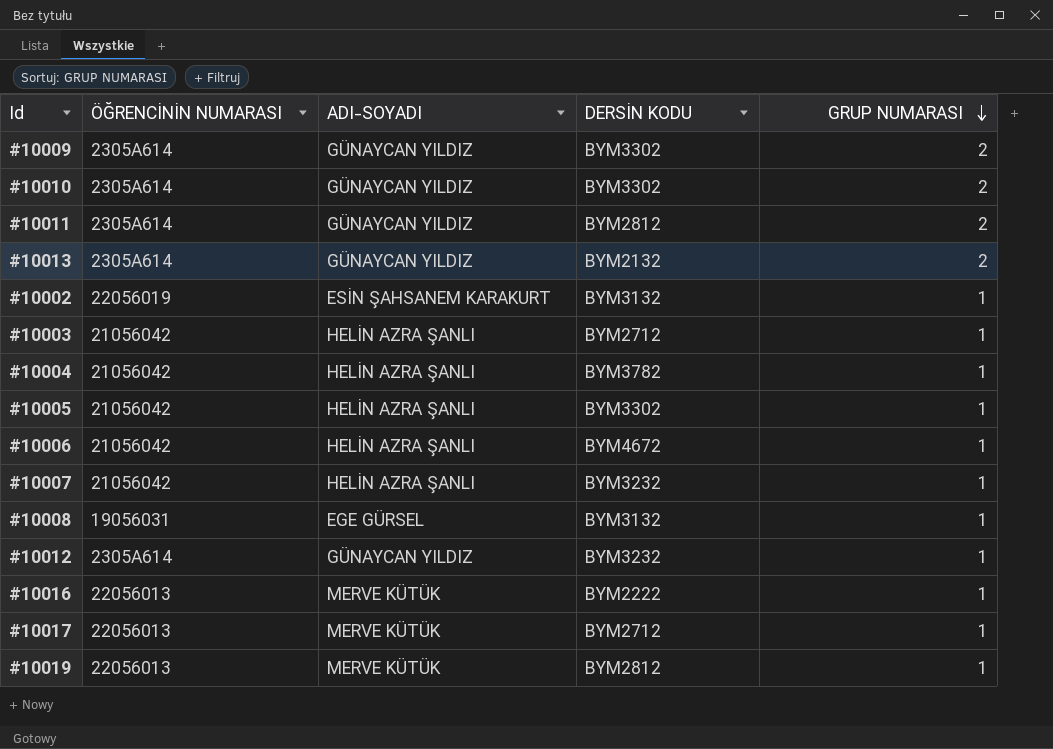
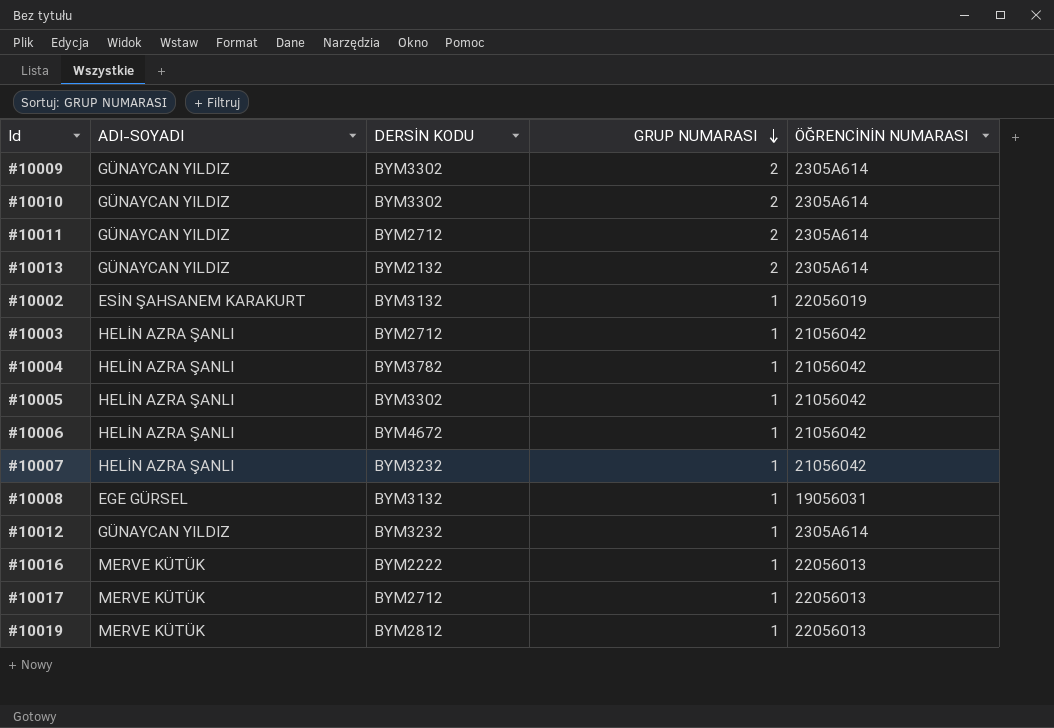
column ÖĞRENCİNİN NUMARASI | position: 2 -> 5
#10011 | DERSİN KODU: BYM2812 -> BYM2712

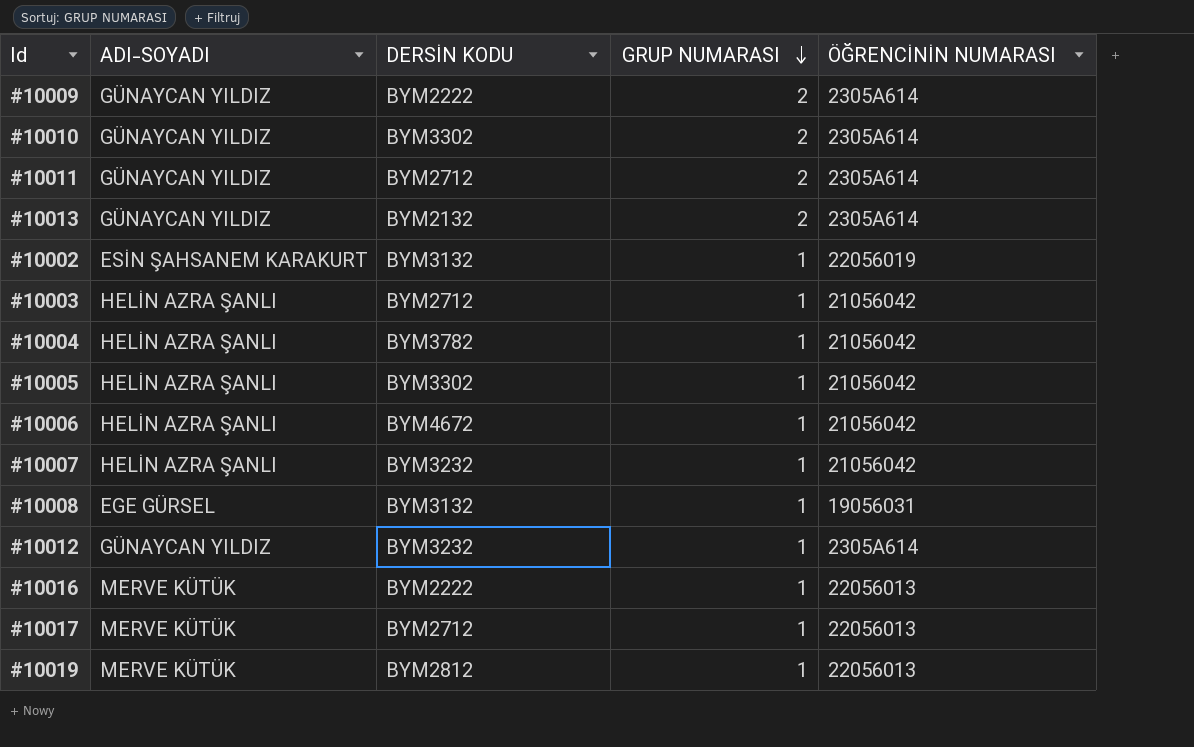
#10009 | DERSİN KODU: BYM3302 -> BYM2222

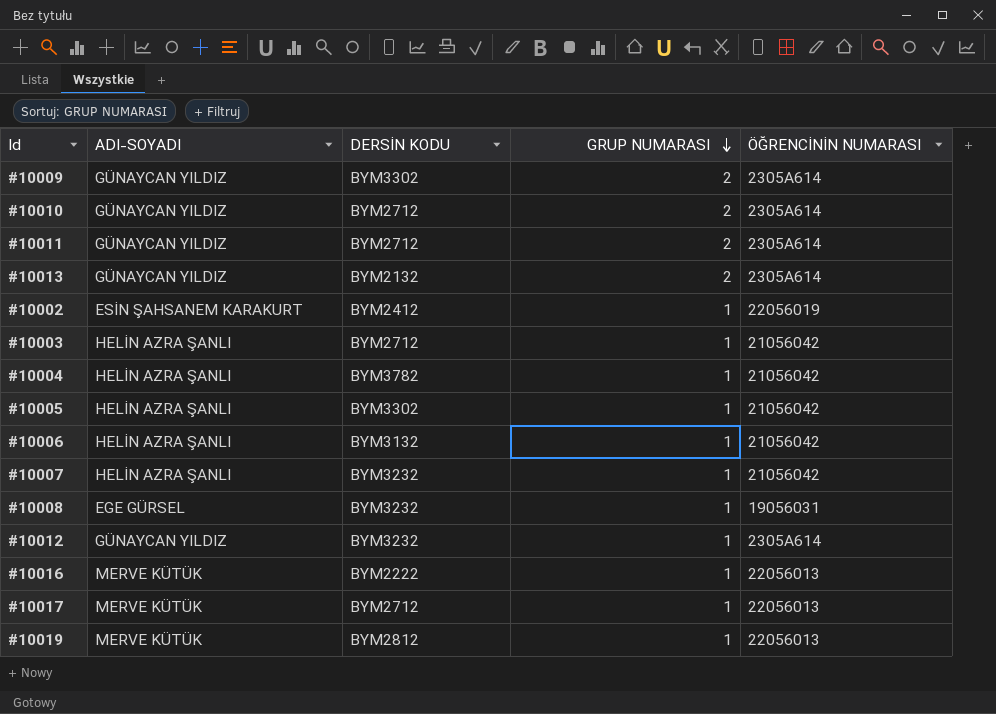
#10009 | DERSİN KODU: BYM2222 -> BYM3302
#10010 | DERSİN KODU: BYM3302 -> BYM2712
#10002 | DERSİN KODU: BYM3132 -> BYM2412
#10006 | DERSİN KODU: BYM4672 -> BYM3132
#10008 | DERSİN KODU: BYM3132 -> BYM3232

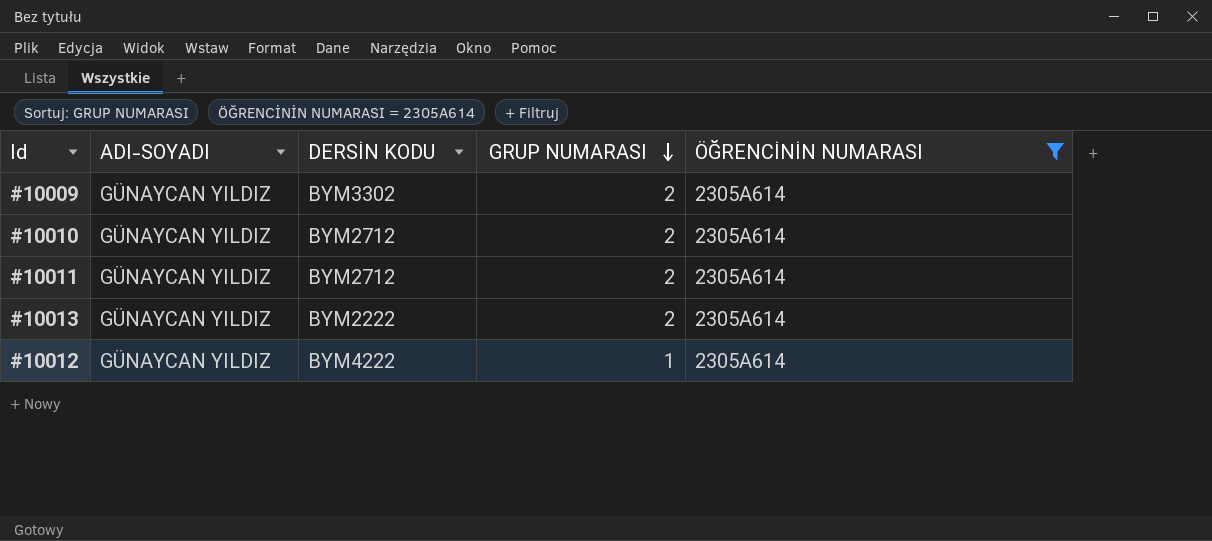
filter: none -> ÖĞRENCİNİN NUMARASI = 2305A614
#10013 | DERSİN KODU: BYM2132 -> BYM2222
#10012 | DERSİN KODU: BYM3232 -> BYM4222

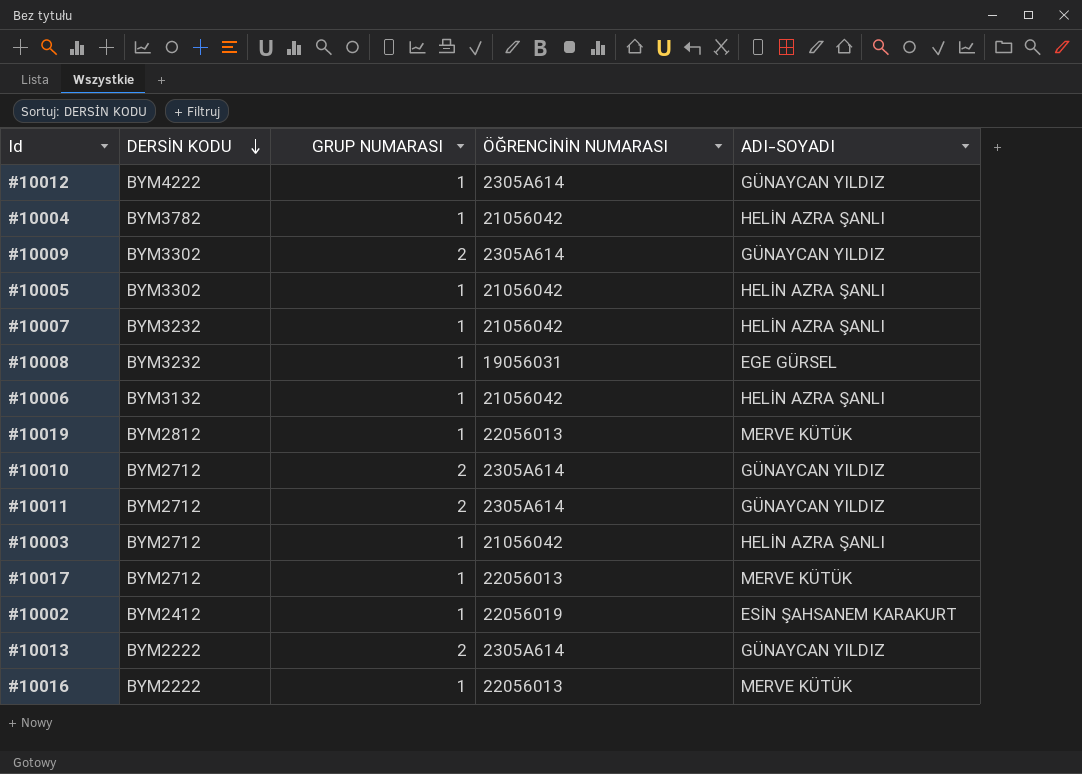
filter: ÖĞRENCİNİN NUMARASI = 2305A614 -> none
row order: GRUP NUMARASI descending -> DERSİN KODU descending
column ADI-SOYADI | position: 2 -> 5

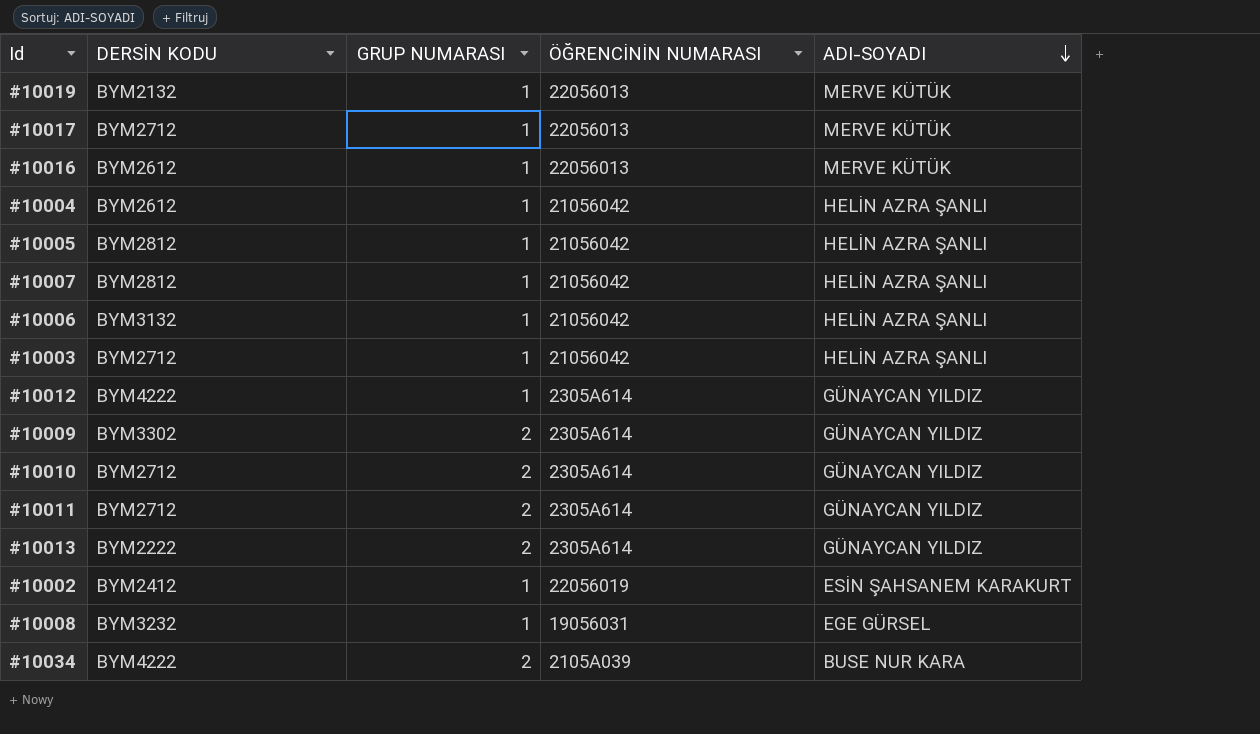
row order: DERSİN KODU descending -> ADI-SOYADI descending
#10019 | DERSİN KODU: BYM2812 -> BYM2132
#10016 | DERSİN KODU: BYM2222 -> BYM2612
#10004 | DERSİN KODU: BYM3782 -> BYM2612
#10005 | DERSİN KODU: BYM3302 -> BYM2812
#10007 | DERSİN KODU: BYM3232 -> BYM2812
row #10034: none -> BYM4222 | 2 | 2105A039 | BUSE NUR KARA

